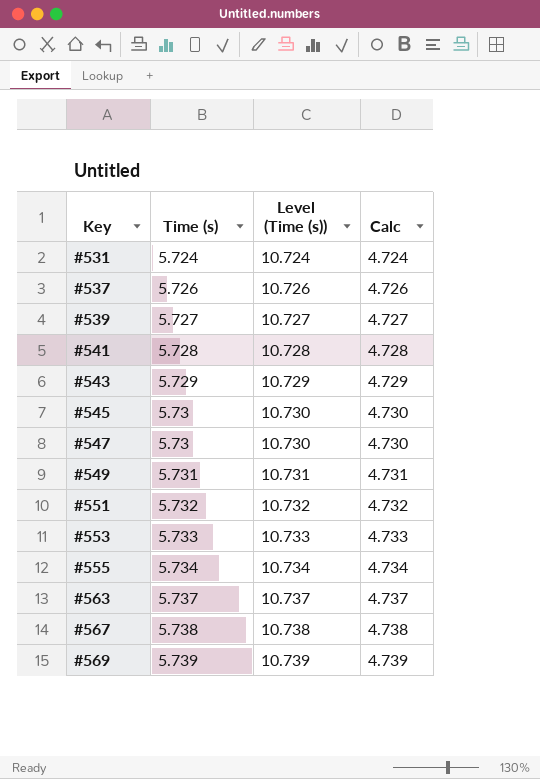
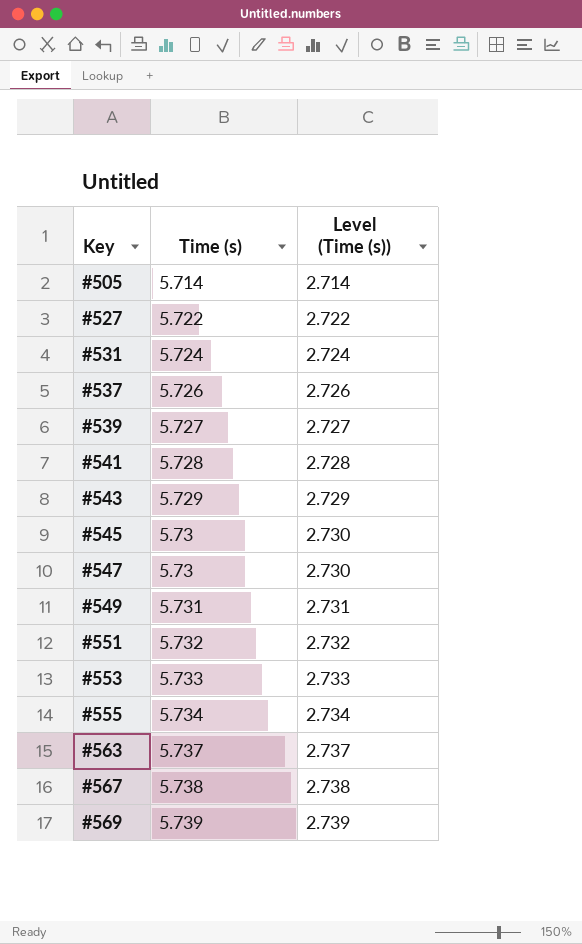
column Calc | formula: [Time (s)] - 1 -> none
column Level (Time (s)) | formula: [Time (s)] + 5 -> [Time (s)] - 3
row #505: none -> 5.714 | 2.714
row #527: none -> 5.722 | 2.722

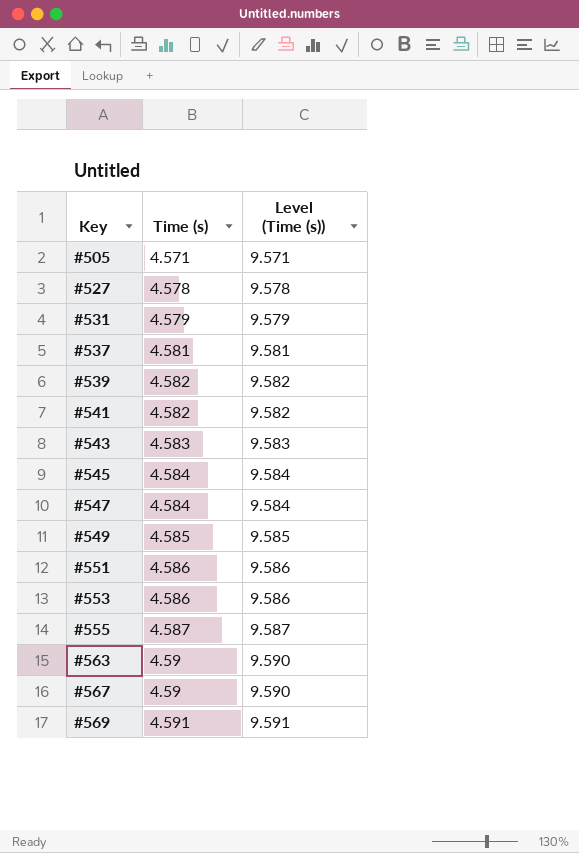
column Level (Time (s)) | formula: [Time (s)] - 3 -> [Time (s)] + 5
#505 | Time (s): 5.714 -> 4.571
#527 | Time (s): 5.722 -> 4.578
#531 | Time (s): 5.724 -> 4.579
#537 | Time (s): 5.726 -> 4.581
#539 | Time (s): 5.727 -> 4.582
#541 | Time (s): 5.728 -> 4.582
#543 | Time (s): 5.729 -> 4.583
#545 | Time (s): 5.73 -> 4.584
#547 | Time (s): 5.73 -> 4.584
#549 | Time (s): 5.731 -> 4.585
#551 | Time (s): 5.732 -> 4.586
#553 | Time (s): 5.733 -> 4.586
#555 | Time (s): 5.734 -> 4.587
#563 | Time (s): 5.737 -> 4.59
#567 | Time (s): 5.738 -> 4.59
#569 | Time (s): 5.739 -> 4.591

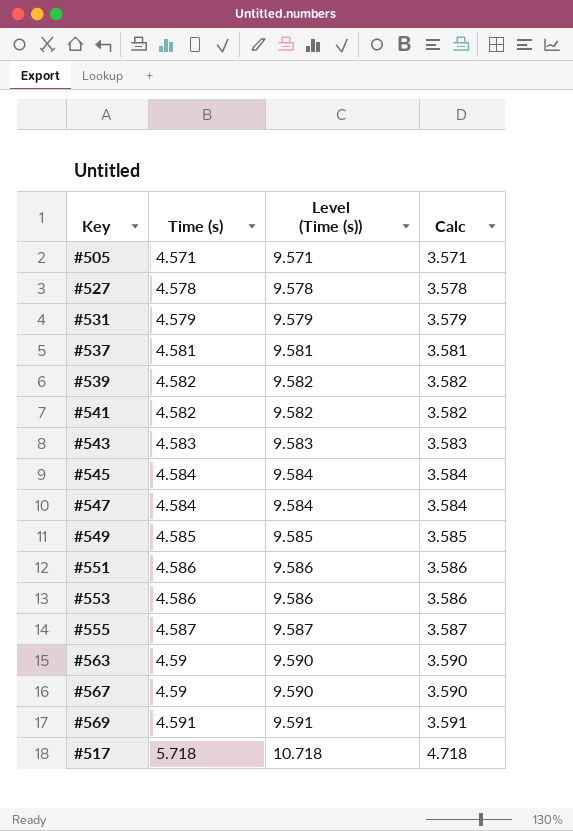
column Calc | formula: none -> [Time (s)] - 1
row #517: none -> 5.718 | 10.718 | 4.718

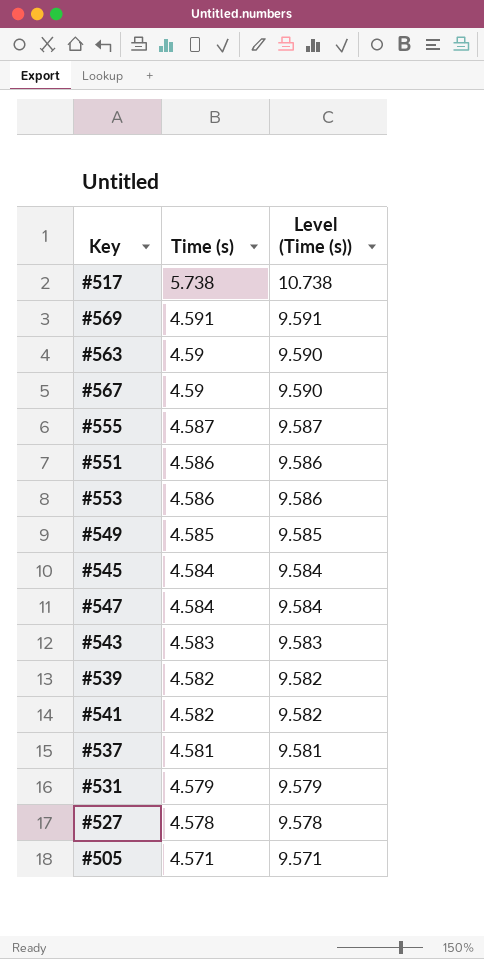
row order: Time (s) ascending -> Time (s) descending
column Calc | formula: [Time (s)] - 1 -> none
#517 | Time (s): 5.718 -> 5.738
#517 | Level (Time (s)): 10.718 -> 10.738

